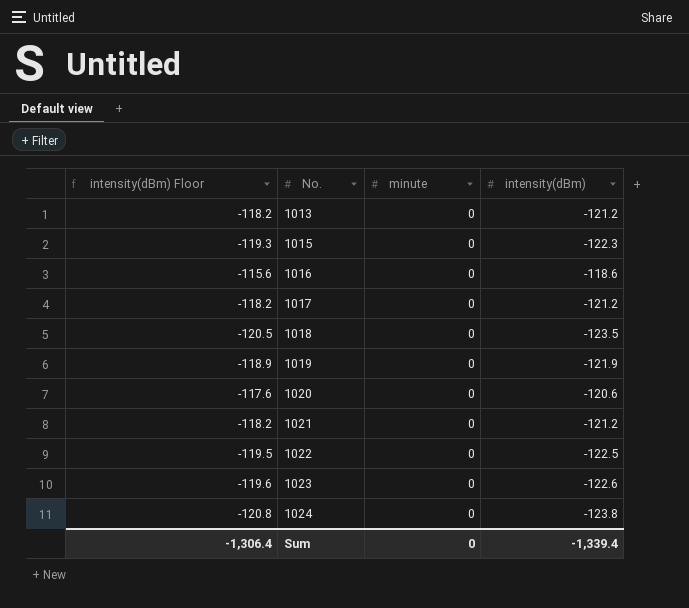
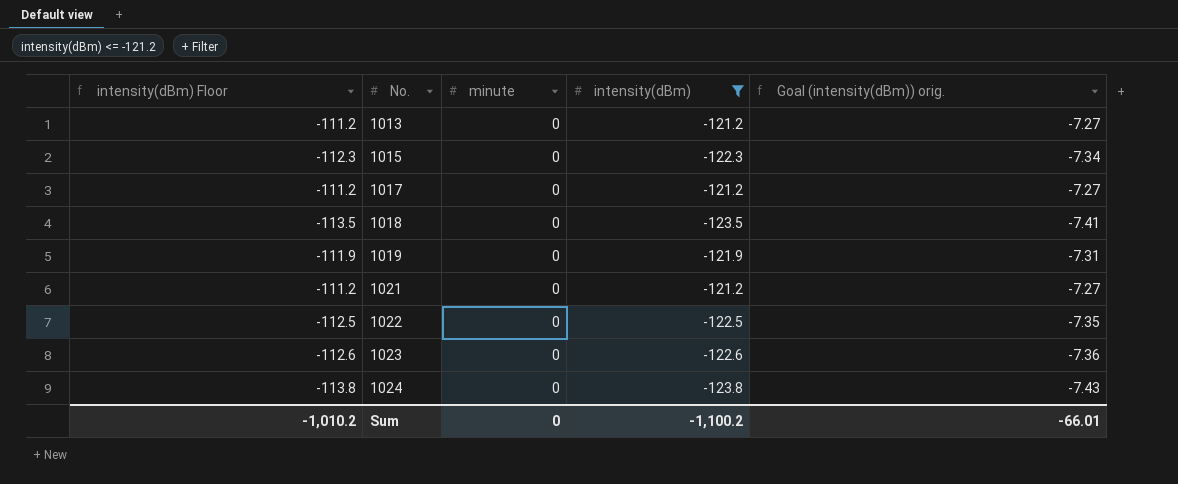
filter: none -> intensity(dBm) <= -121.2
column intensity(dBm) Floor | formula: [intensity(dBm)] + 3 -> [intensity(dBm)] + 10
column Goal (intensity(dBm)) orig. | formula: none -> [intensity(dBm)] * 0.06
Sum | intensity(dBm) Floor: -1,306.4 -> -1,010.2
Sum | intensity(dBm): -1,339.4 -> -1,100.2

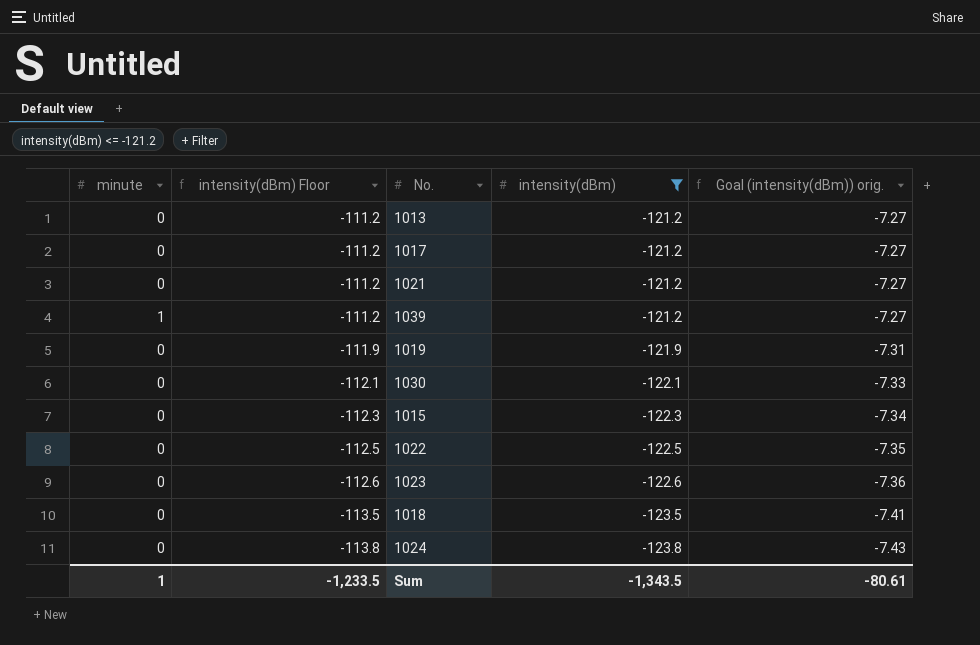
row order: No. ascending -> intensity(dBm) Floor descending
column minute | position: 3 -> 1
row 1039: none -> 1 | -111.2 | -121.2 | -7.27
row 1030: none -> 0 | -112.1 | -122.1 | -7.33
Sum | minute: 0 -> 1
Sum | intensity(dBm) Floor: -1,010.2 -> -1,233.5
Sum | intensity(dBm): -1,100.2 -> -1,343.5
Sum | Goal (intensity(dBm)) orig.: -66.01 -> -80.61

